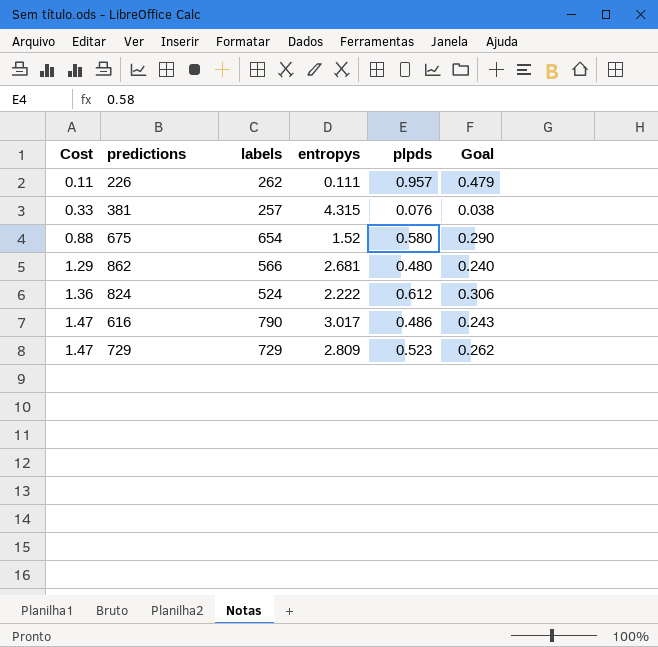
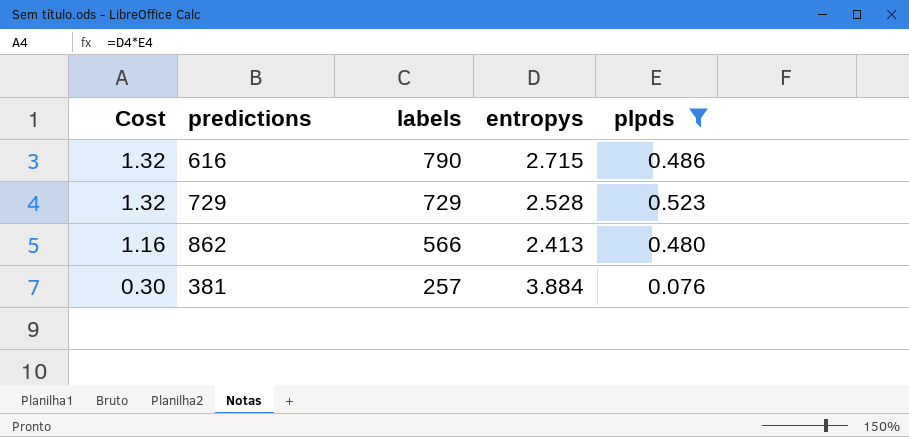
filter: none -> plpds <= 0.523
row order: Cost ascending -> Cost descending
column Goal | formula: [plpds] * 0.5 -> none
616 | Cost: 1.47 -> 1.32
616 | entropys: 3.017 -> 2.715
729 | Cost: 1.47 -> 1.32
729 | entropys: 2.809 -> 2.528
862 | Cost: 1.29 -> 1.16
862 | entropys: 2.681 -> 2.413
381 | Cost: 0.33 -> 0.30
381 | entropys: 4.315 -> 3.884

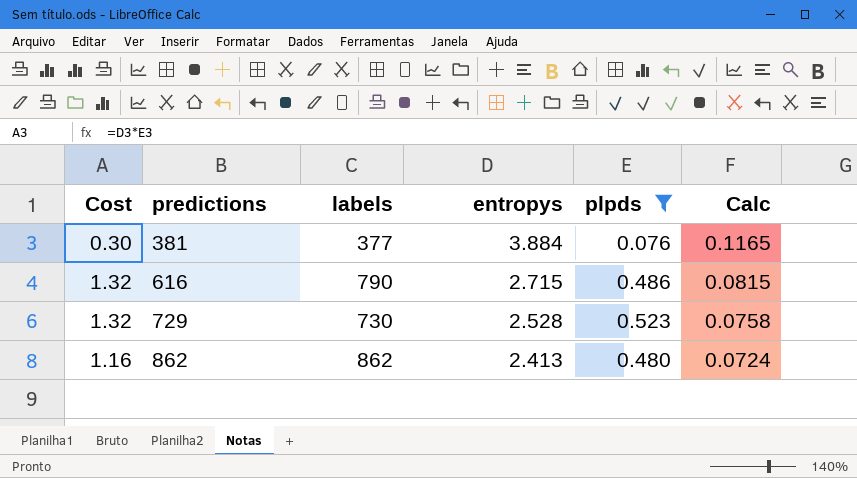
row order: Cost descending -> predictions ascending
column Calc | formula: none -> [entropys] * 0.03
381 | labels: 257 -> 377
729 | labels: 729 -> 730
862 | labels: 566 -> 862

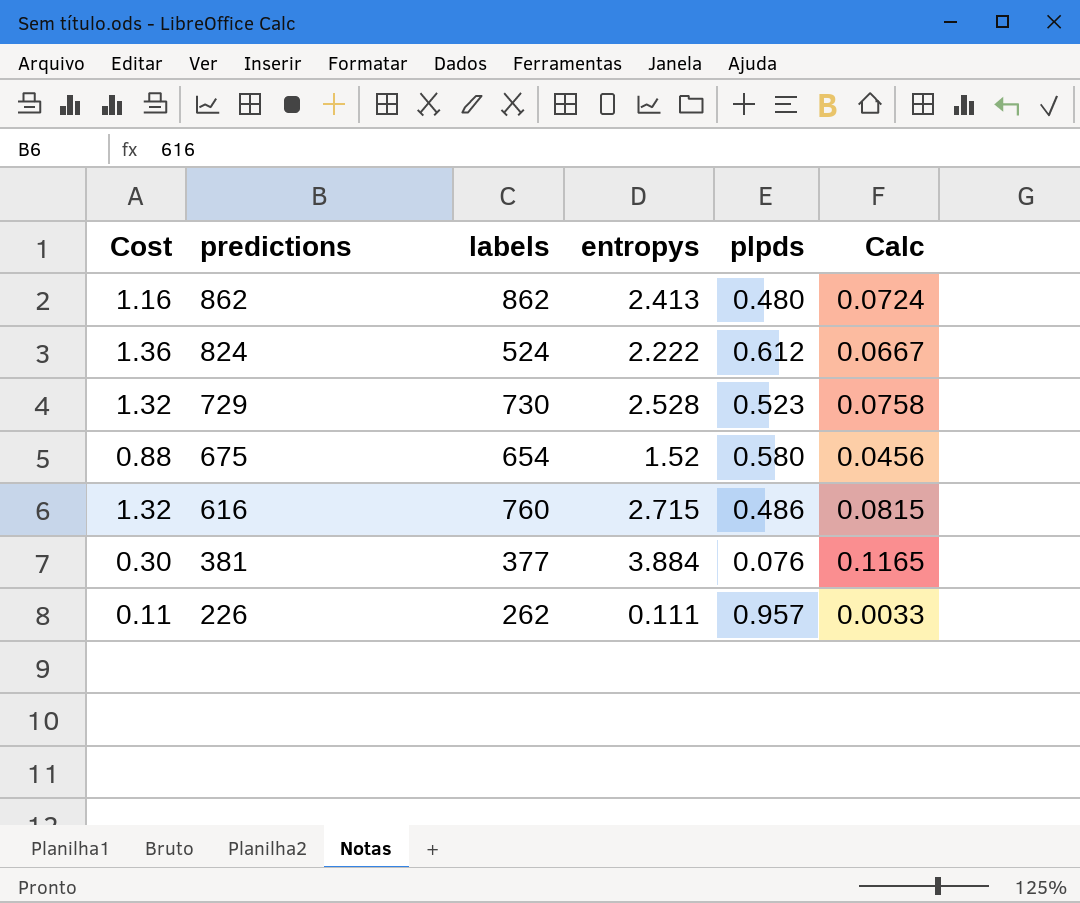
filter: plpds <= 0.523 -> none
row order: predictions ascending -> predictions descending
616 | labels: 790 -> 760

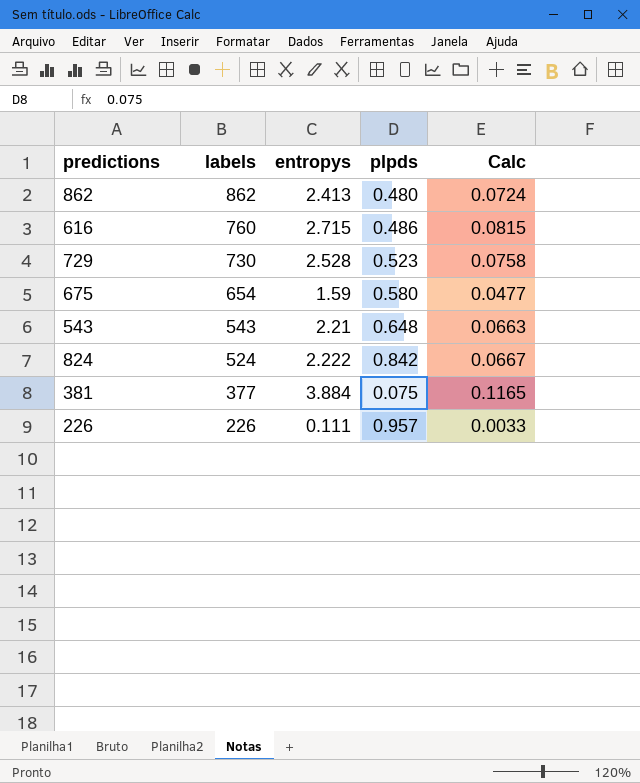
row order: predictions descending -> labels descending
column Cost | formula: [entropys] * [plpds] -> none
675 | entropys: 1.52 -> 1.59
675 | Calc: 0.0456 -> 0.0477
row 543: none -> 543 | 2.21 | 0.648 | 0.0663
824 | plpds: 0.612 -> 0.842
381 | plpds: 0.076 -> 0.075
226 | labels: 262 -> 226

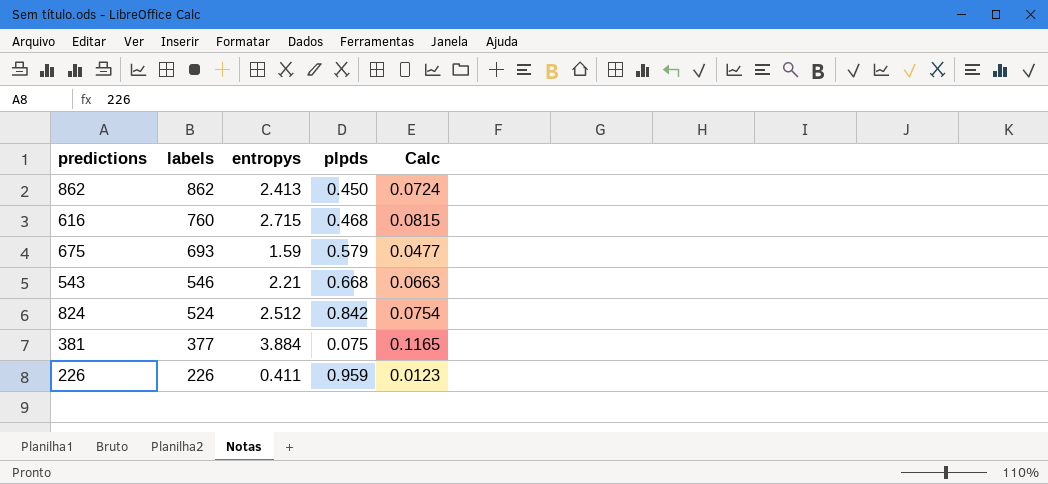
row 729: 730 | 2.528 | 0.523 | 0.0758 -> none
862 | plpds: 0.480 -> 0.450
616 | plpds: 0.486 -> 0.468
675 | labels: 654 -> 693
675 | plpds: 0.580 -> 0.579
543 | labels: 543 -> 546
543 | plpds: 0.648 -> 0.668
824 | entropys: 2.222 -> 2.512
824 | Calc: 0.0667 -> 0.0754
226 | entropys: 0.111 -> 0.411
226 | plpds: 0.957 -> 0.959
226 | Calc: 0.0033 -> 0.0123

